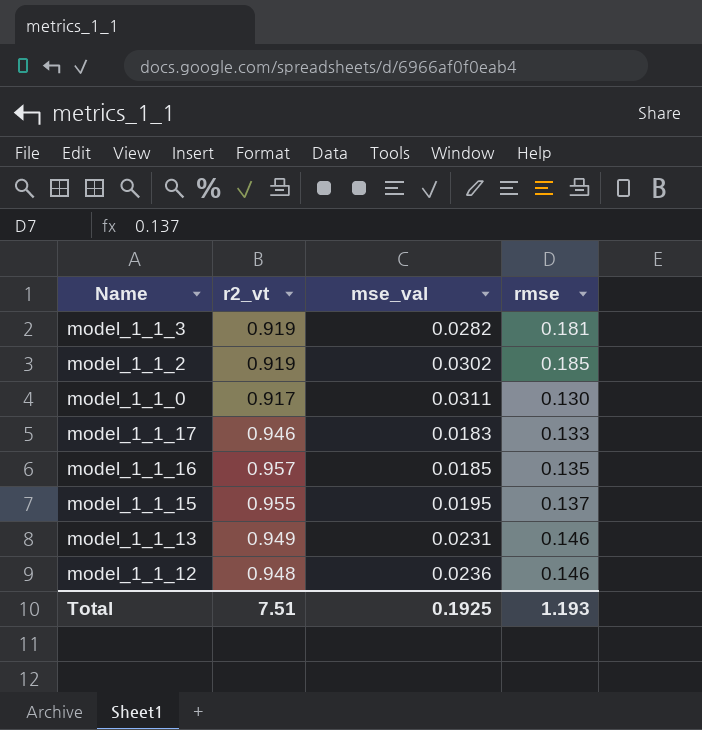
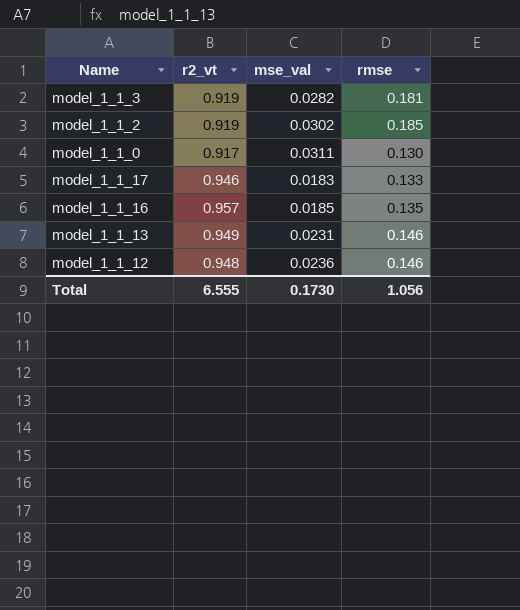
row model_1_1_15: 0.955 | 0.0195 | 0.137 -> none
Total | r2_vt: 7.51 -> 6.555
Total | mse_val: 0.1925 -> 0.1730
Total | rmse: 1.193 -> 1.056

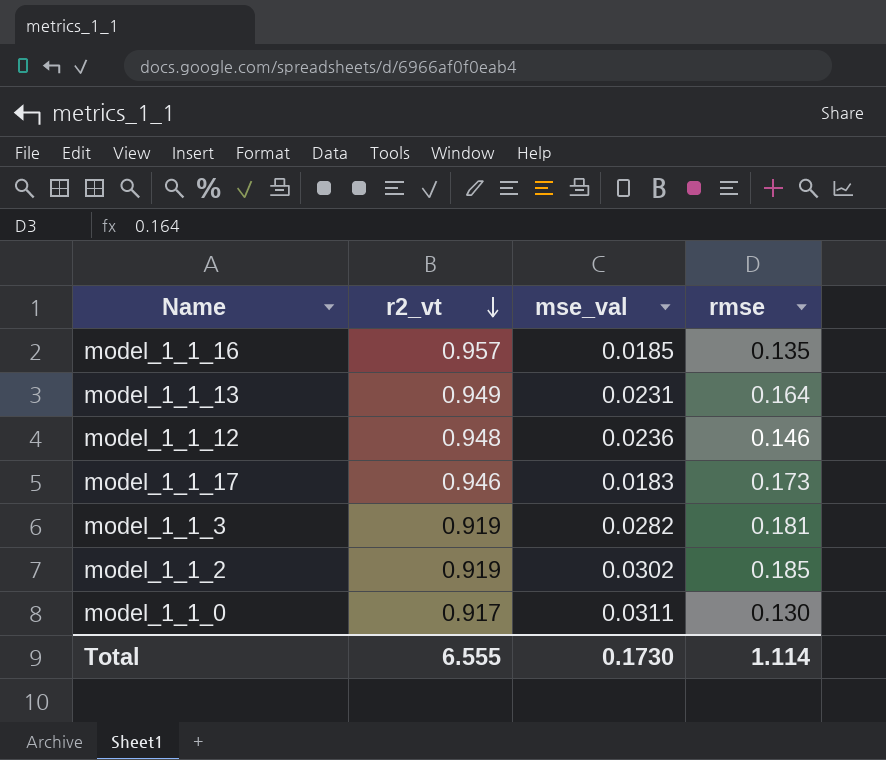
row order: none -> r2_vt descending
model_1_1_13 | rmse: 0.146 -> 0.164
model_1_1_17 | rmse: 0.133 -> 0.173
Total | rmse: 1.056 -> 1.114

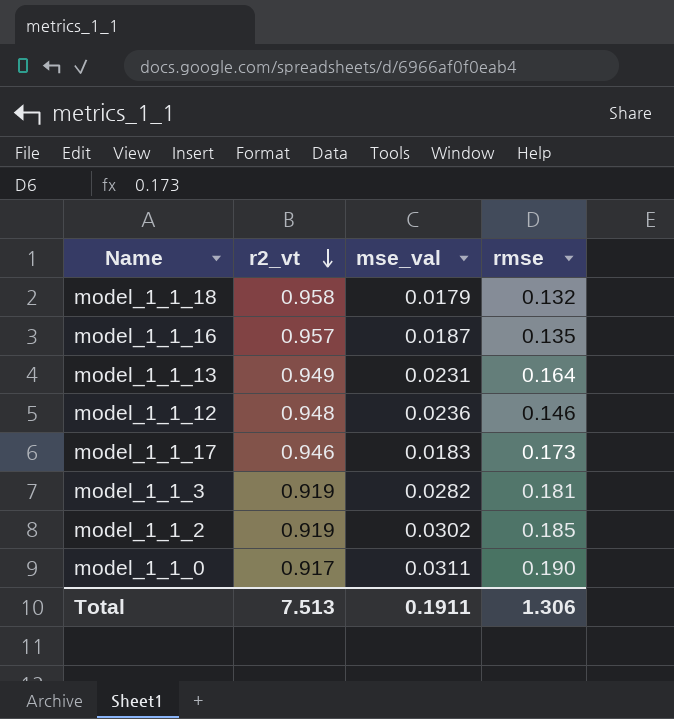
row model_1_1_18: none -> 0.958 | 0.0179 | 0.132
model_1_1_16 | mse_val: 0.0185 -> 0.0187
model_1_1_0 | rmse: 0.130 -> 0.190
Total | r2_vt: 6.555 -> 7.513
Total | mse_val: 0.1730 -> 0.1911
Total | rmse: 1.114 -> 1.306

